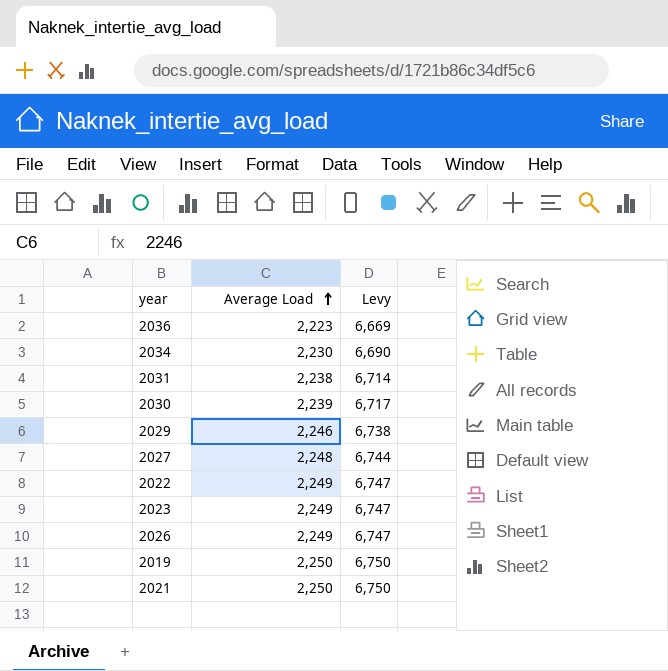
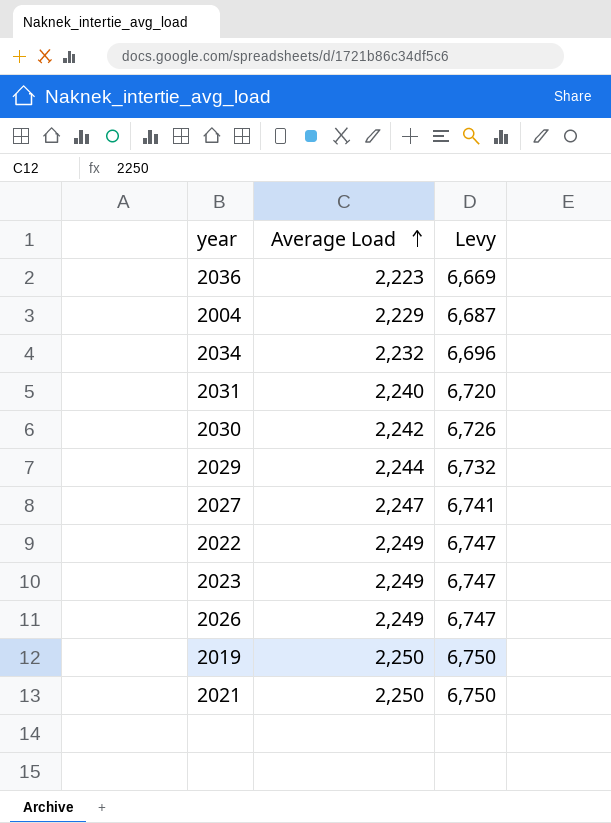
row 2004: none -> 2,229 | 6,687
2034 | Average Load: 2,230 -> 2,232
2034 | Levy: 6,690 -> 6,696
2031 | Average Load: 2,238 -> 2,240
2031 | Levy: 6,714 -> 6,720
2030 | Average Load: 2,239 -> 2,242
2030 | Levy: 6,717 -> 6,726
2029 | Average Load: 2,246 -> 2,244
2029 | Levy: 6,738 -> 6,732
2027 | Average Load: 2,248 -> 2,247
2027 | Levy: 6,744 -> 6,741

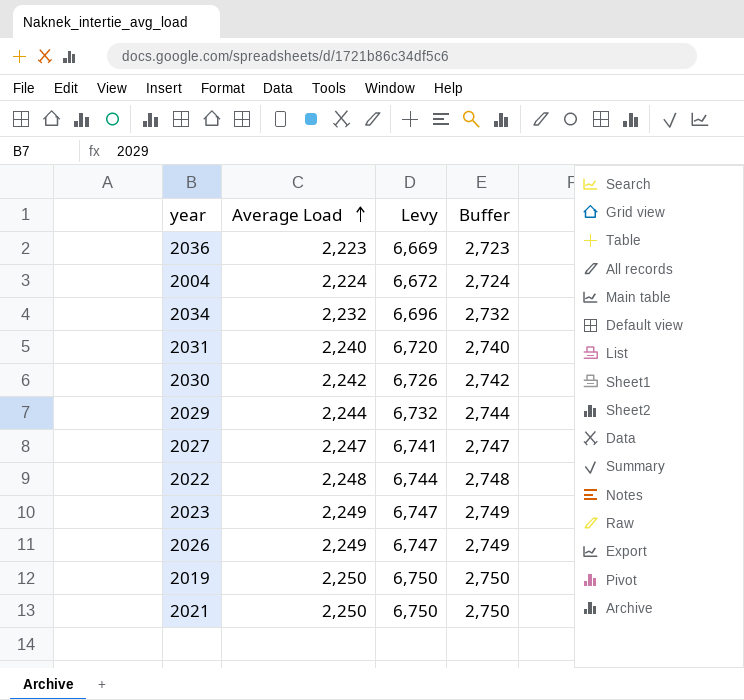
column Buffer | formula: none -> [Average Load] + 500
2004 | Average Load: 2,229 -> 2,224
2004 | Levy: 6,687 -> 6,672
2022 | Average Load: 2,249 -> 2,248
2022 | Levy: 6,747 -> 6,744

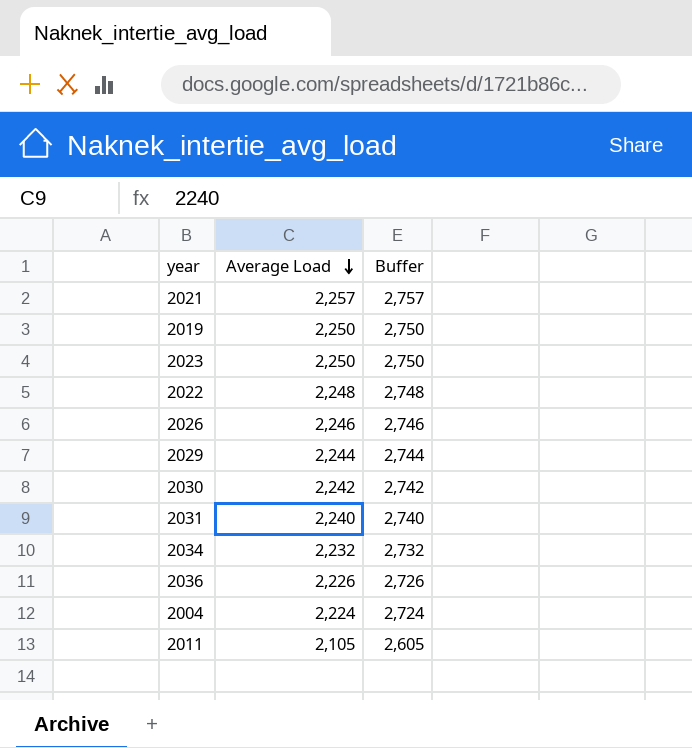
row order: Average Load ascending -> Average Load descending
column Levy | formula: [Average Load] * 3 -> none
row 2027: 2,247 | 6,741 | 2,747 -> none
2021 | Average Load: 2,250 -> 2,257
2021 | Buffer: 2,750 -> 2,757
2023 | Average Load: 2,249 -> 2,250
2023 | Buffer: 2,749 -> 2,750
2026 | Average Load: 2,249 -> 2,246
2026 | Buffer: 2,749 -> 2,746
2036 | Average Load: 2,223 -> 2,226
2036 | Buffer: 2,723 -> 2,726
row 2011: none -> 2,105 | 2,605

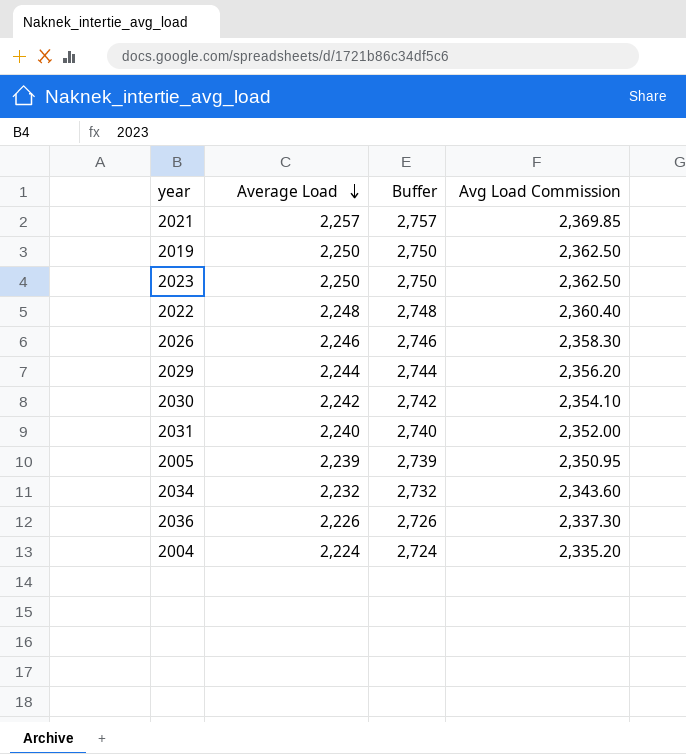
column Avg Load Commission | formula: none -> [Average Load] * 1.05
row 2011: 2,105 | 2,605 -> none
row 2005: none -> 2,239 | 2,739 | 2,350.95

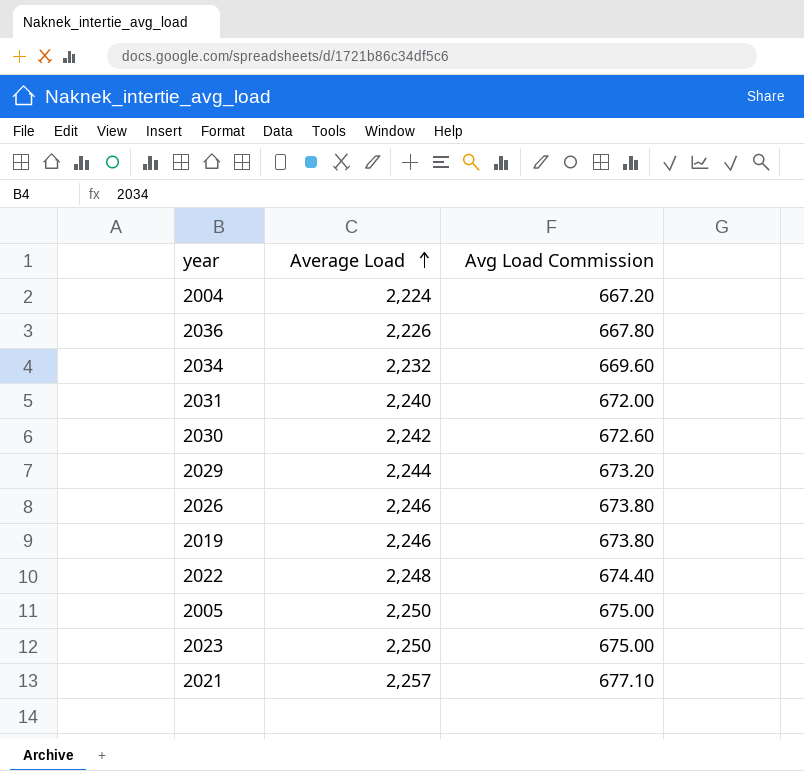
row order: Average Load descending -> Average Load ascending
column Buffer | formula: [Average Load] + 500 -> none
column Avg Load Commission | formula: [Average Load] * 1.05 -> [Average Load] * 0.3
2019 | Average Load: 2,250 -> 2,246
2005 | Average Load: 2,239 -> 2,250

